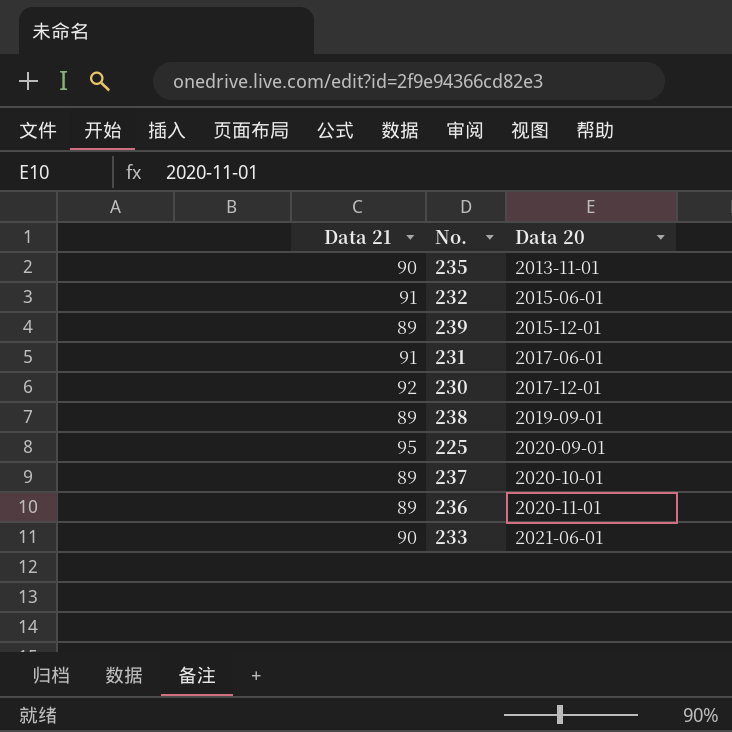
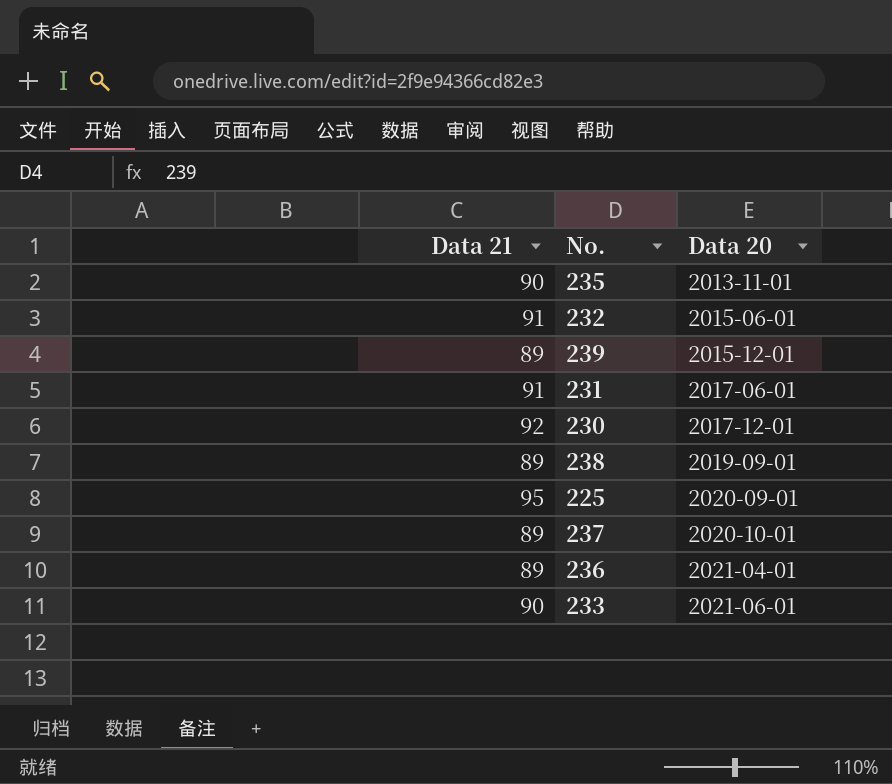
236 | Data 20: 2020-11-01 -> 2021-04-01

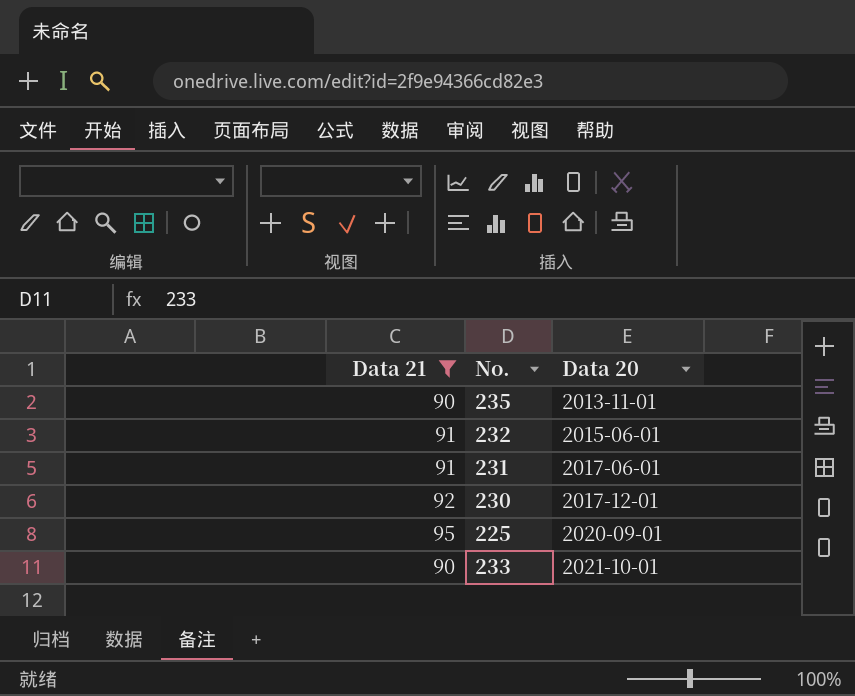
filter: none -> Data 21 != 89
233 | Data 20: 2021-06-01 -> 2021-10-01

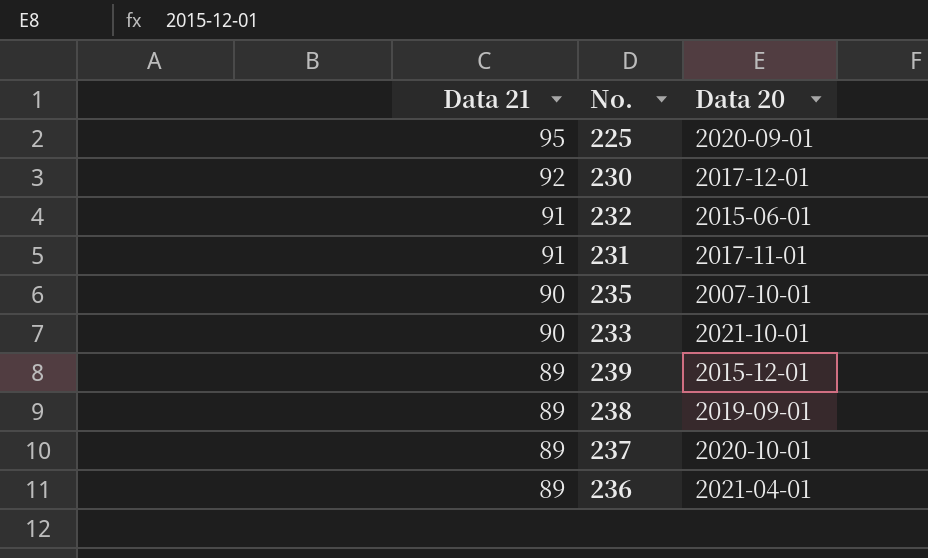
filter: Data 21 != 89 -> none
row order: Data 20 ascending -> Data 21 descending
231 | Data 20: 2017-06-01 -> 2017-11-01
235 | Data 20: 2013-11-01 -> 2007-10-01

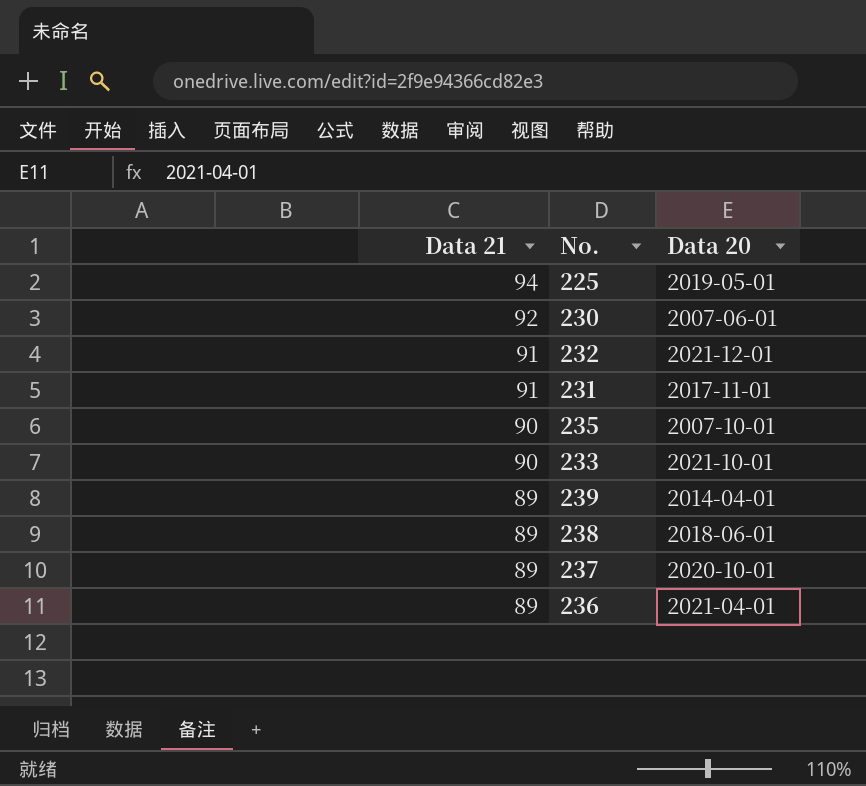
225 | Data 21: 95 -> 94
225 | Data 20: 2020-09-01 -> 2019-05-01
230 | Data 20: 2017-12-01 -> 2007-06-01
232 | Data 20: 2015-06-01 -> 2021-12-01
239 | Data 20: 2015-12-01 -> 2014-04-01
238 | Data 20: 2019-09-01 -> 2018-06-01

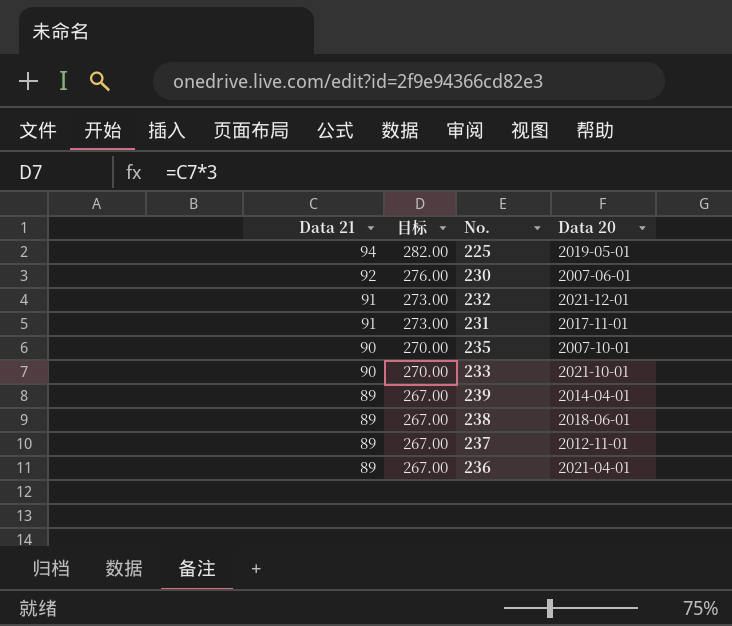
column 目标 | formula: none -> [Data 21] * 3
237 | Data 20: 2020-10-01 -> 2012-11-01

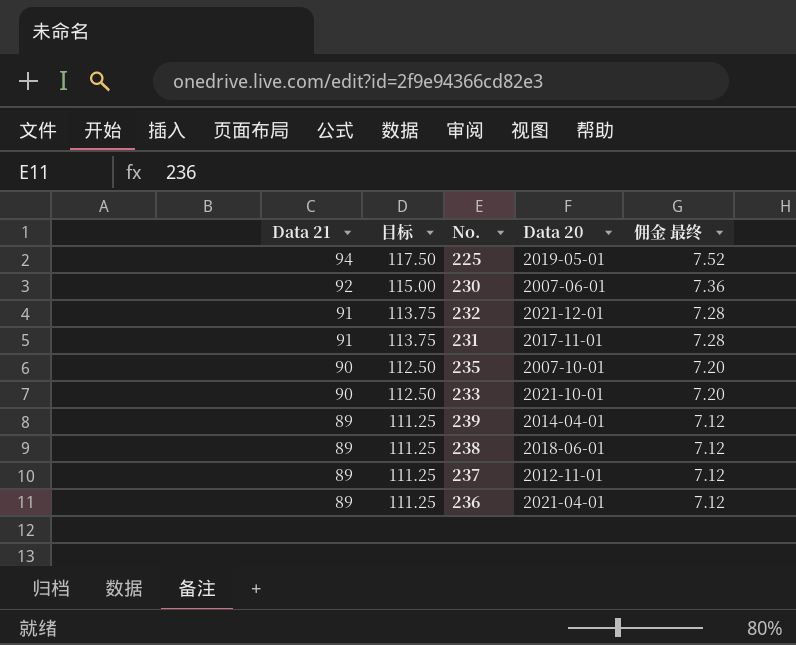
column 目标 | formula: [Data 21] * 3 -> [Data 21] * 1.25
column 佣金 最终 | formula: none -> [Data 21] * 0.08

